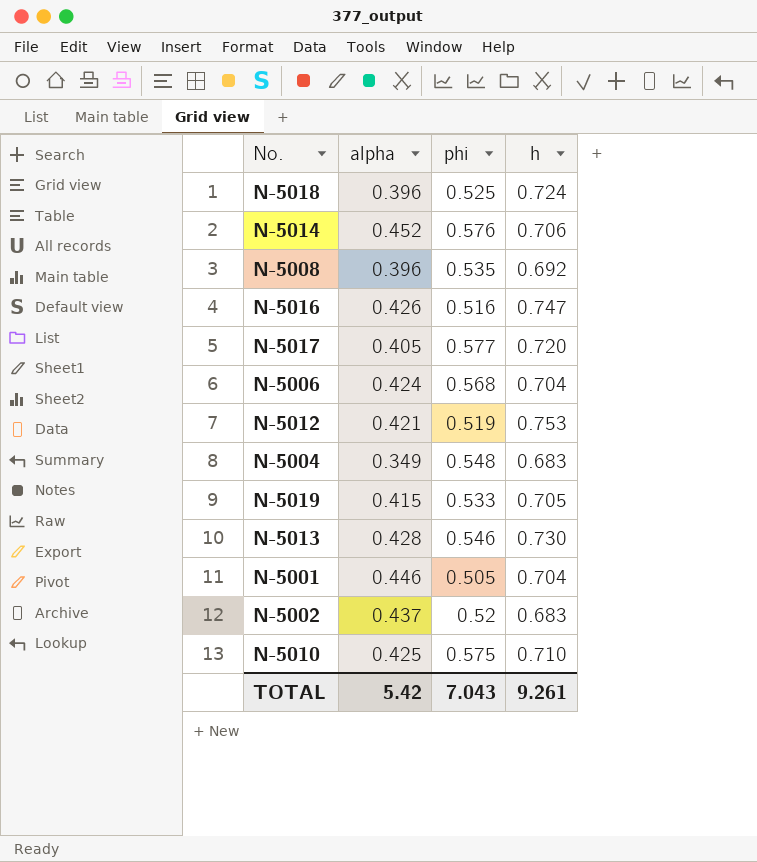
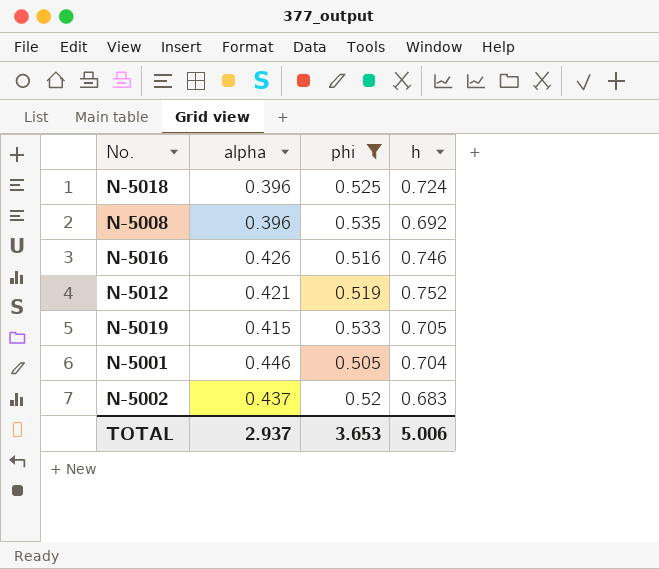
filter: none -> phi <= 0.535
N-5016 | h: 0.747 -> 0.746
N-5012 | h: 0.753 -> 0.752
TOTAL | alpha: 5.42 -> 2.937
TOTAL | phi: 7.043 -> 3.653
TOTAL | h: 9.261 -> 5.006

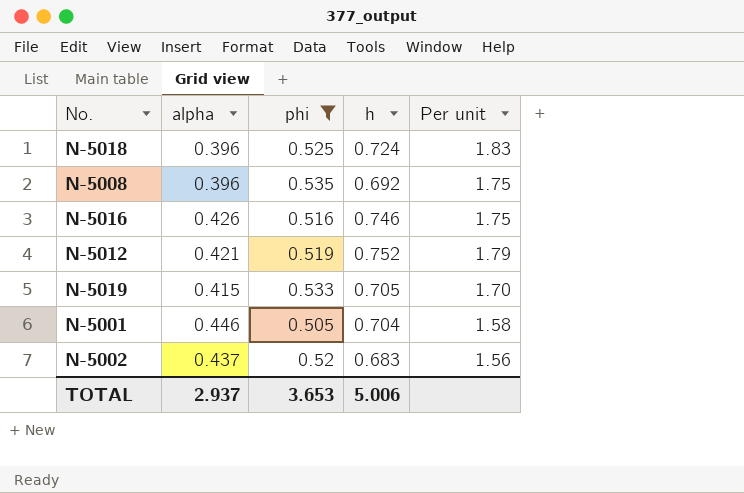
column Per unit | formula: none -> [h] / [alpha]

